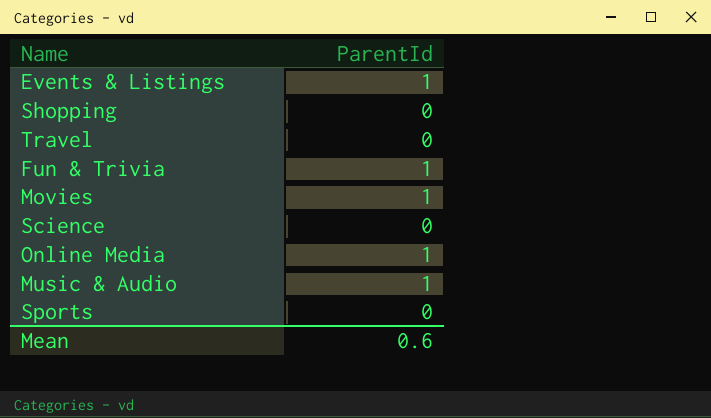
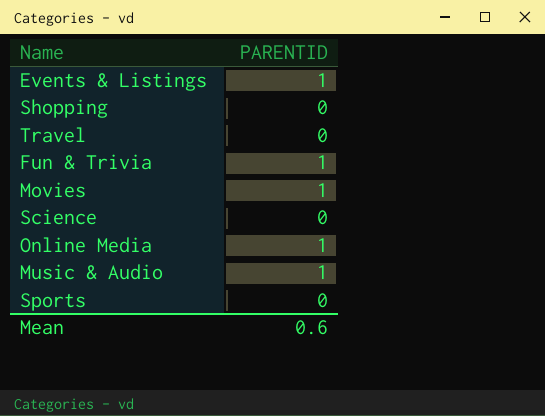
column name: ParentId -> PARENTID

